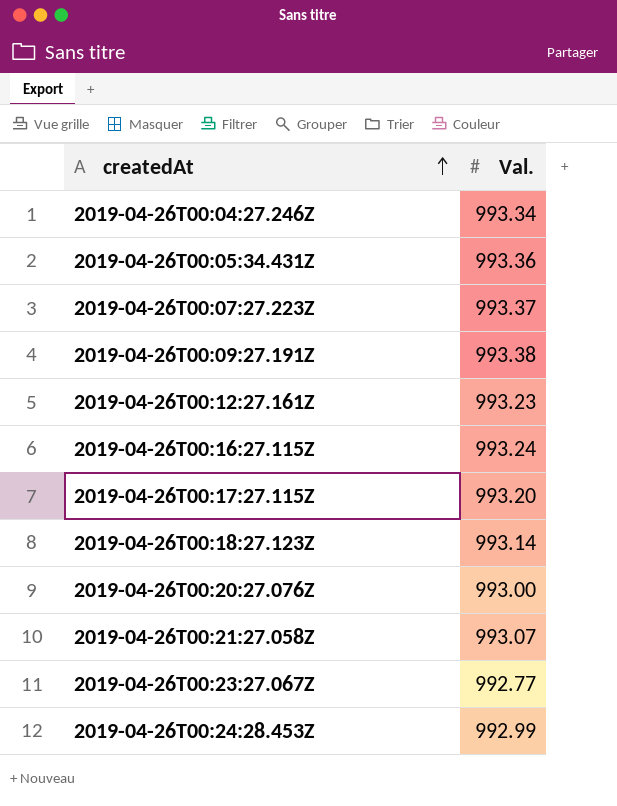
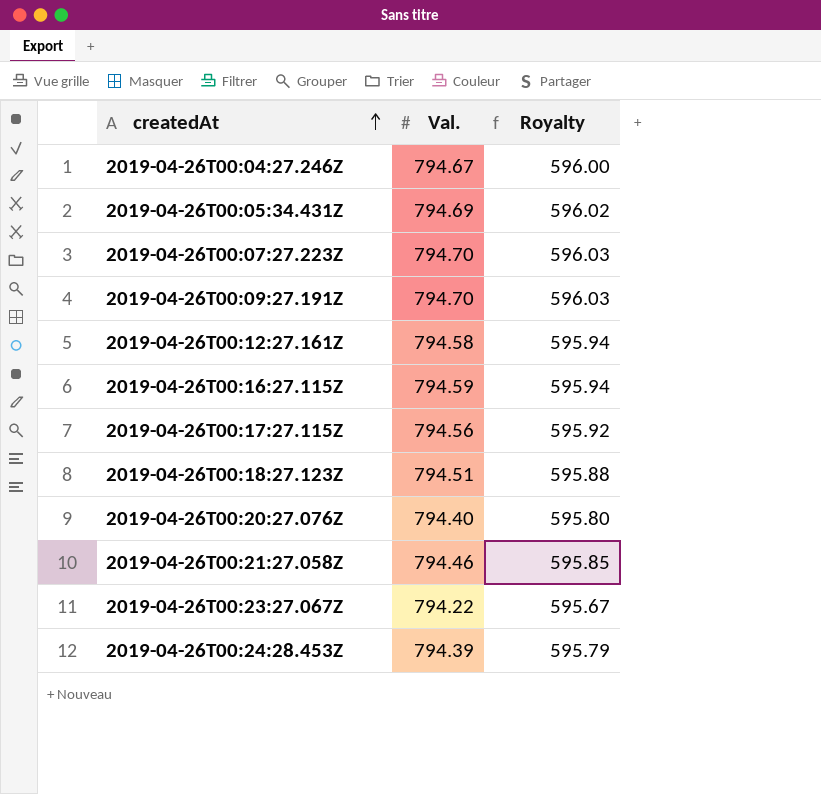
column Royalty | formula: none -> [Val.] * 0.75
2019-04-26T00:04:27.246Z | Val.: 993.34 -> 794.67
2019-04-26T00:05:34.431Z | Val.: 993.36 -> 794.69
2019-04-26T00:07:27.223Z | Val.: 993.37 -> 794.70
2019-04-26T00:09:27.191Z | Val.: 993.38 -> 794.70
2019-04-26T00:12:27.161Z | Val.: 993.23 -> 794.58
2019-04-26T00:16:27.115Z | Val.: 993.24 -> 794.59
2019-04-26T00:17:27.115Z | Val.: 993.20 -> 794.56
2019-04-26T00:18:27.123Z | Val.: 993.14 -> 794.51
2019-04-26T00:20:27.076Z | Val.: 993.00 -> 794.40
2019-04-26T00:21:27.058Z | Val.: 993.07 -> 794.46
2019-04-26T00:23:27.067Z | Val.: 992.77 -> 794.22
2019-04-26T00:24:28.453Z | Val.: 992.99 -> 794.39

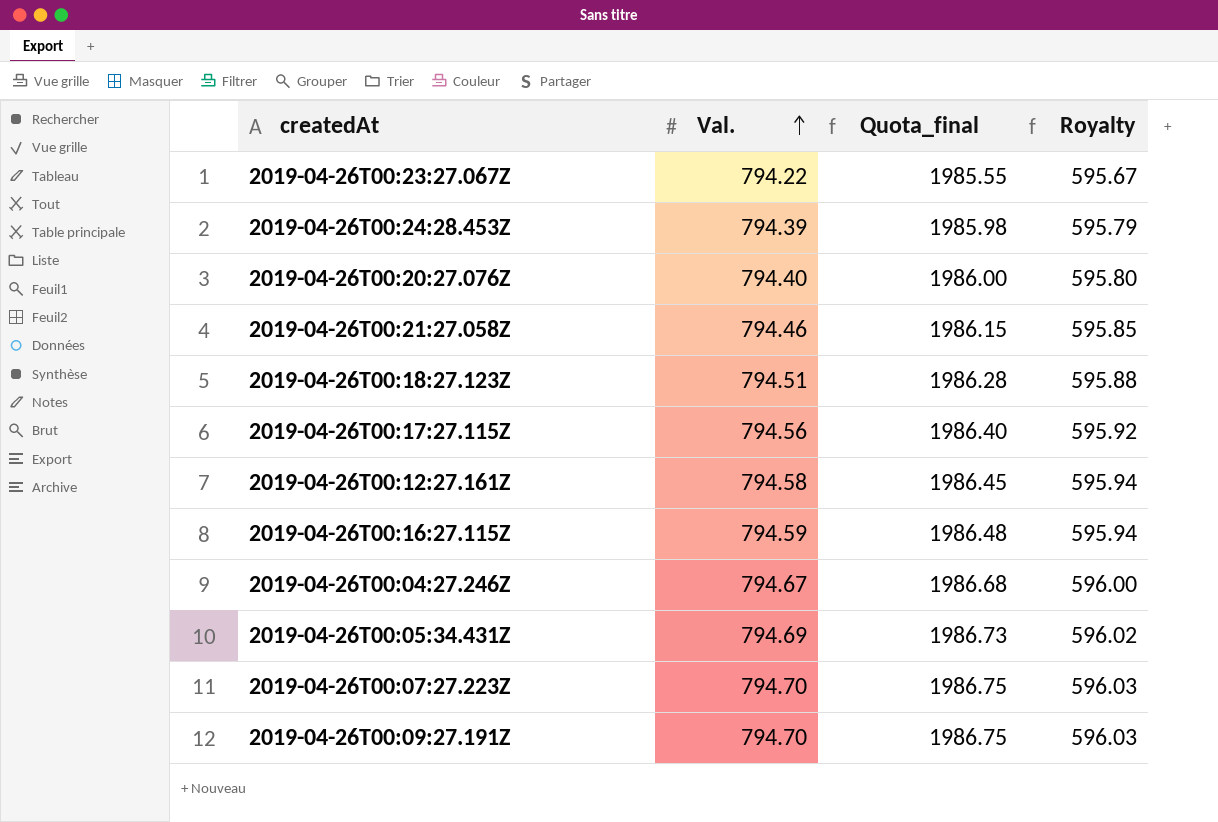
row order: createdAt ascending -> Val. ascending
column Quota_final | formula: none -> [Val.] * 2.5

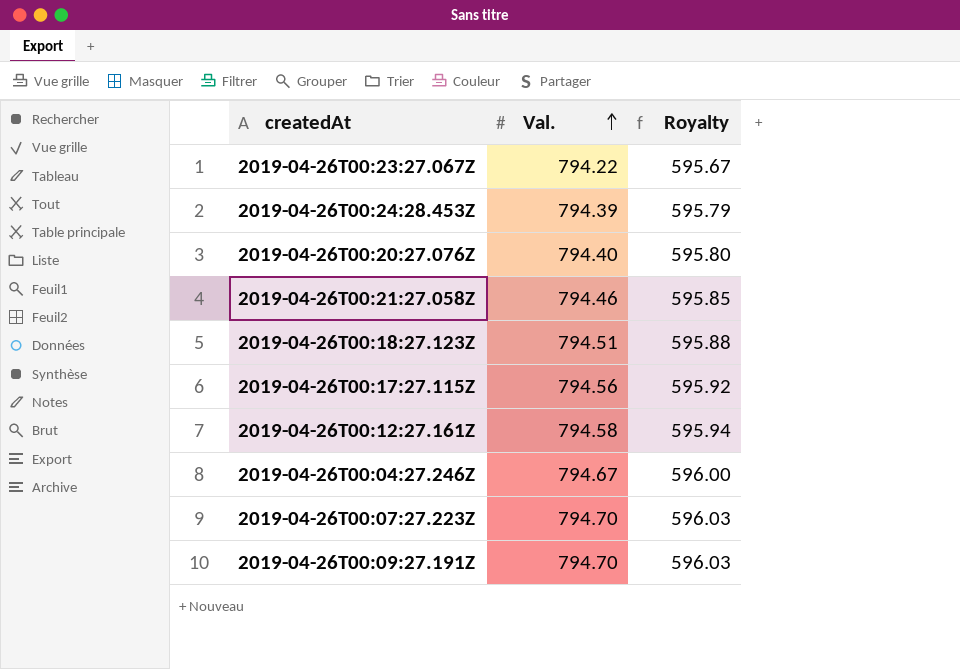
column Quota_final | formula: [Val.] * 2.5 -> none
row 2019-04-26T00:16:27.115Z: 794.59 | 1986.48 | 595.94 -> none
row 2019-04-26T00:05:34.431Z: 794.69 | 1986.73 | 596.02 -> none

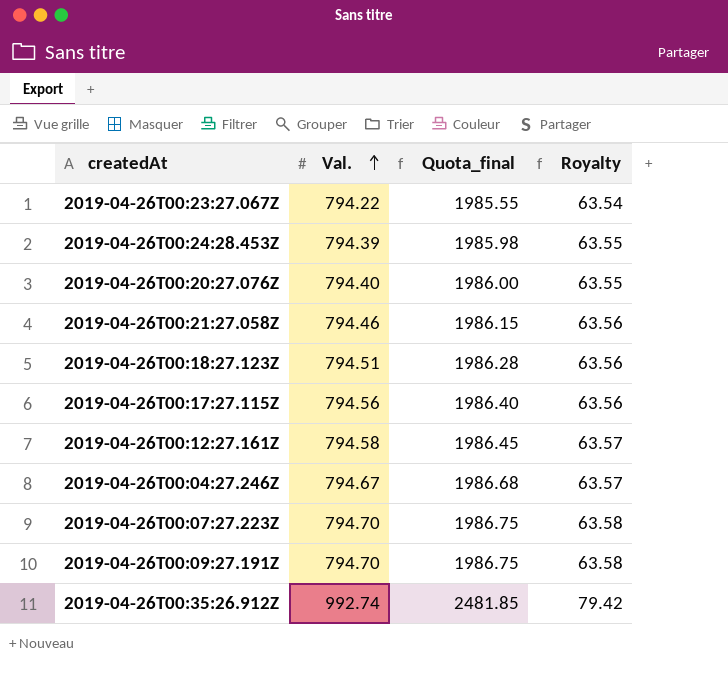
column Quota_final | formula: none -> [Val.] * 2.5
column Royalty | formula: [Val.] * 0.75 -> [Val.] * 0.08
row 2019-04-26T00:35:26.912Z: none -> 992.74 | 2481.85 | 79.42

